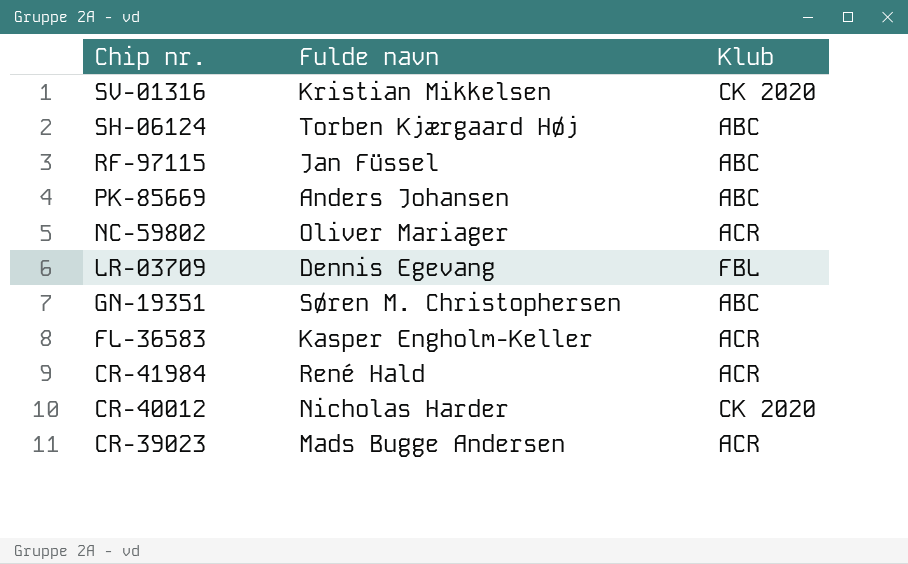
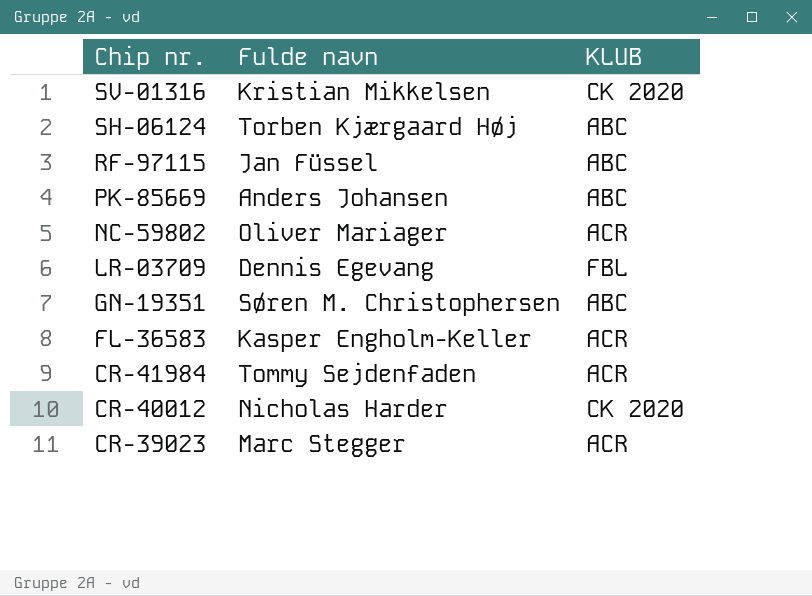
column name: Klub -> KLUB
CR-41984 | Fulde navn: René Hald -> Tommy Sejdenfaden
CR-39023 | Fulde navn: Mads Bugge Andersen -> Marc Stegger

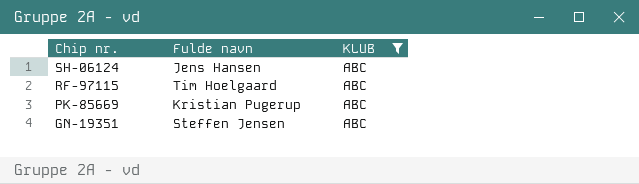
filter: none -> KLUB = ABC
SH-06124 | Fulde navn: Torben Kjærgaard Høj -> Jens Hansen
RF-97115 | Fulde navn: Jan Füssel -> Tim Hoelgaard
PK-85669 | Fulde navn: Anders Johansen -> Kristian Pugerup
GN-19351 | Fulde navn: Søren M. Christophersen -> Steffen Jensen

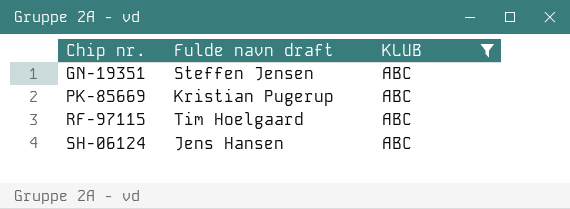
row order: Chip nr. descending -> Chip nr. ascending
column name: Fulde navn -> Fulde navn draft

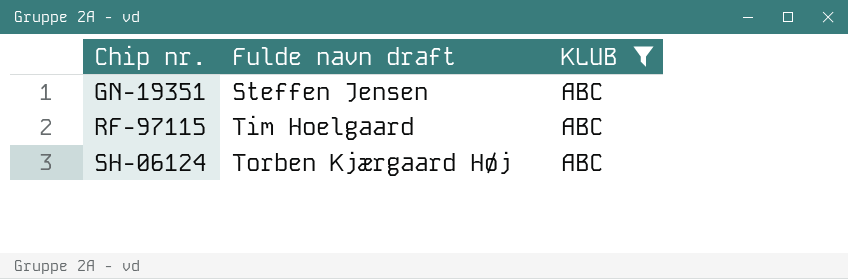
row PK-85669: Kristian Pugerup | ABC -> none
SH-06124 | Fulde navn draft: Jens Hansen -> Torben Kjærgaard Høj

